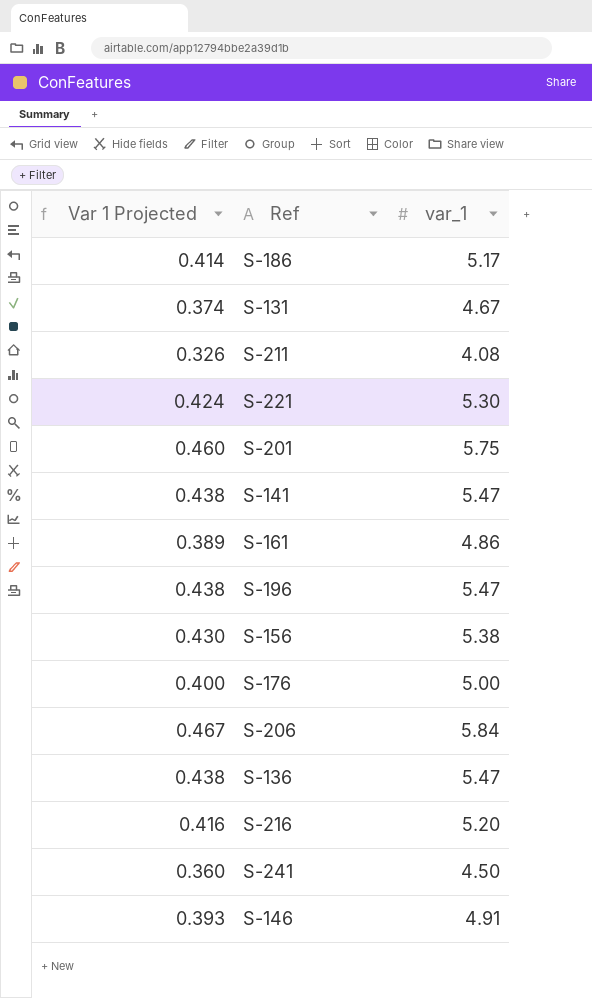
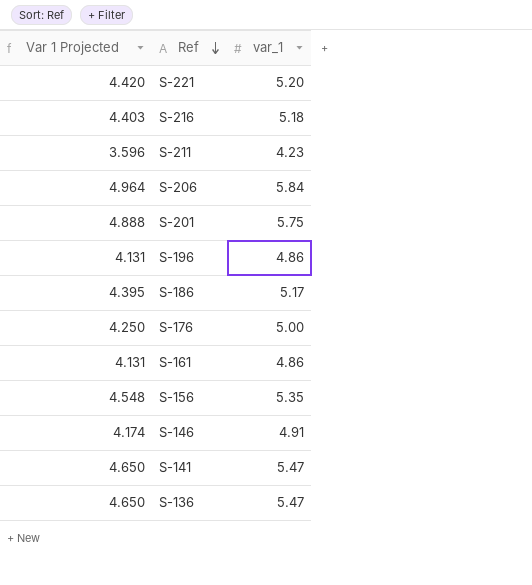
row order: none -> Ref descending
column Var 1 Projected | formula: [var_1] * 0.08 -> [var_1] * 0.85
row S-131: 0.374 | 4.67 -> none
row S-241: 0.360 | 4.50 -> none
S-221 | var_1: 5.30 -> 5.20
S-216 | var_1: 5.20 -> 5.18
S-211 | var_1: 4.08 -> 4.23
S-196 | var_1: 5.47 -> 4.86
S-156 | var_1: 5.38 -> 5.35

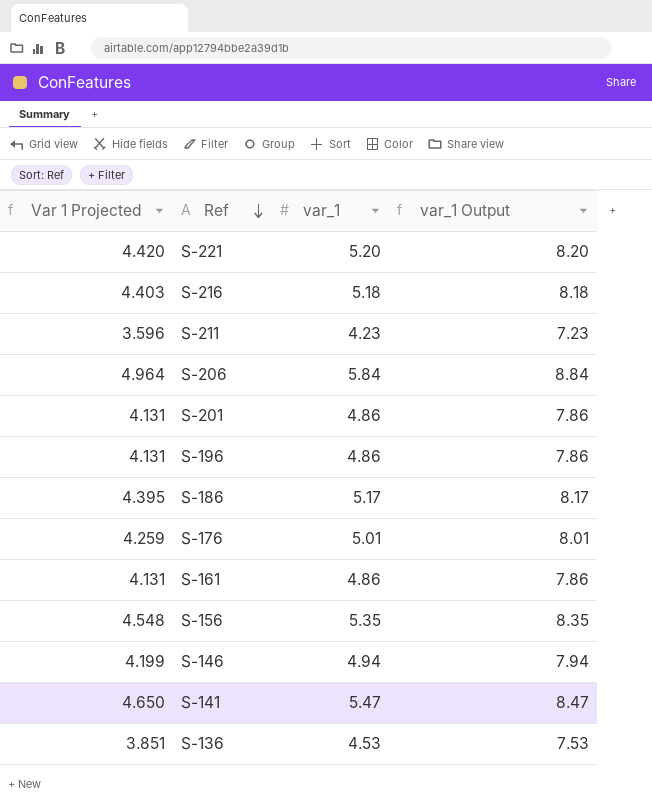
column var_1 Output | formula: none -> [var_1] + 3
S-201 | Var 1 Projected: 4.888 -> 4.131
S-201 | var_1: 5.75 -> 4.86
S-176 | Var 1 Projected: 4.250 -> 4.259
S-176 | var_1: 5.00 -> 5.01
S-146 | Var 1 Projected: 4.174 -> 4.199
S-146 | var_1: 4.91 -> 4.94
S-136 | Var 1 Projected: 4.650 -> 3.851
S-136 | var_1: 5.47 -> 4.53

